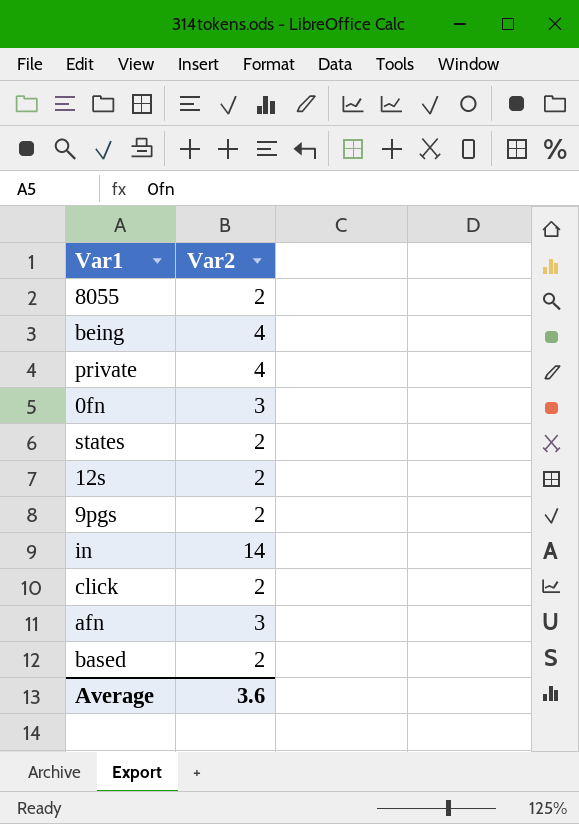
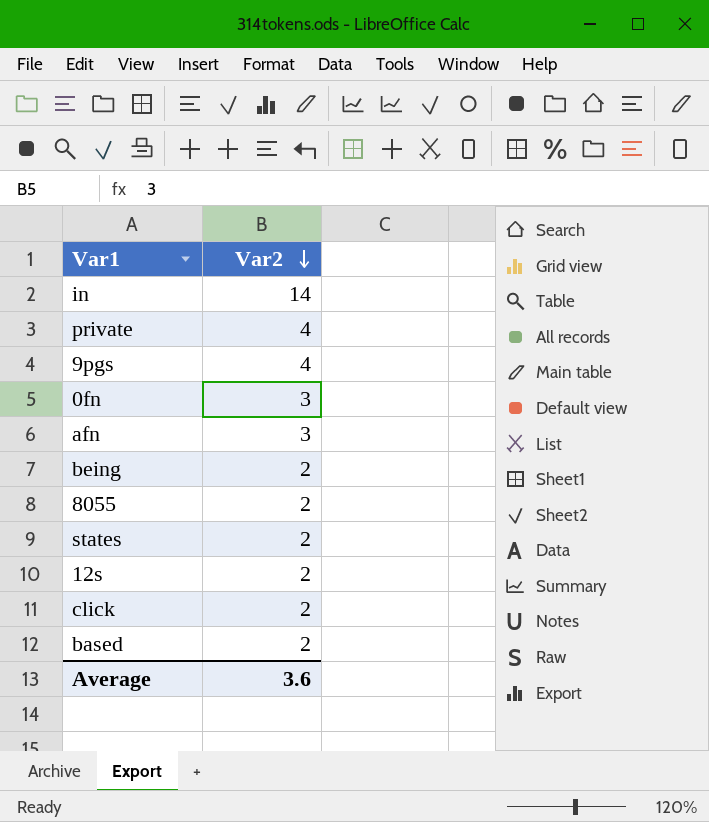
row order: none -> Var2 descending
9pgs | Var2: 2 -> 4
being | Var2: 4 -> 2

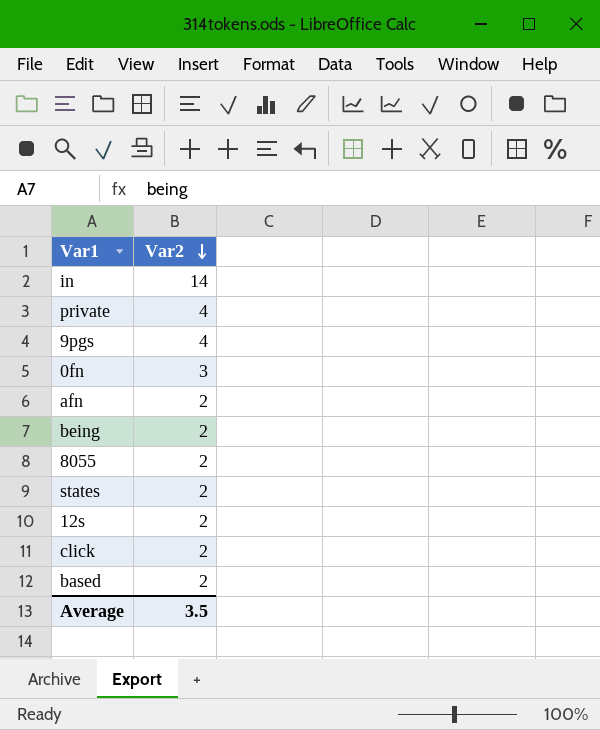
afn | Var2: 3 -> 2
Average | Var2: 3.6 -> 3.5

